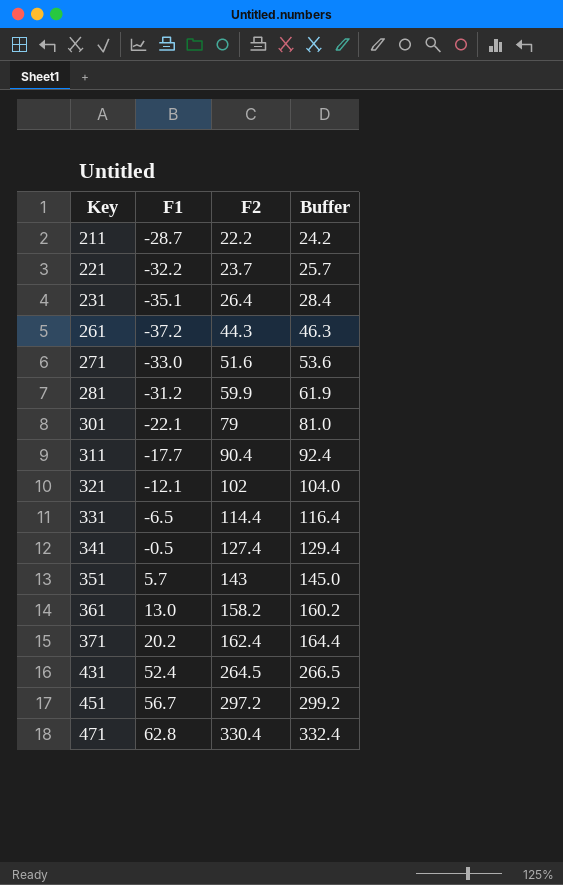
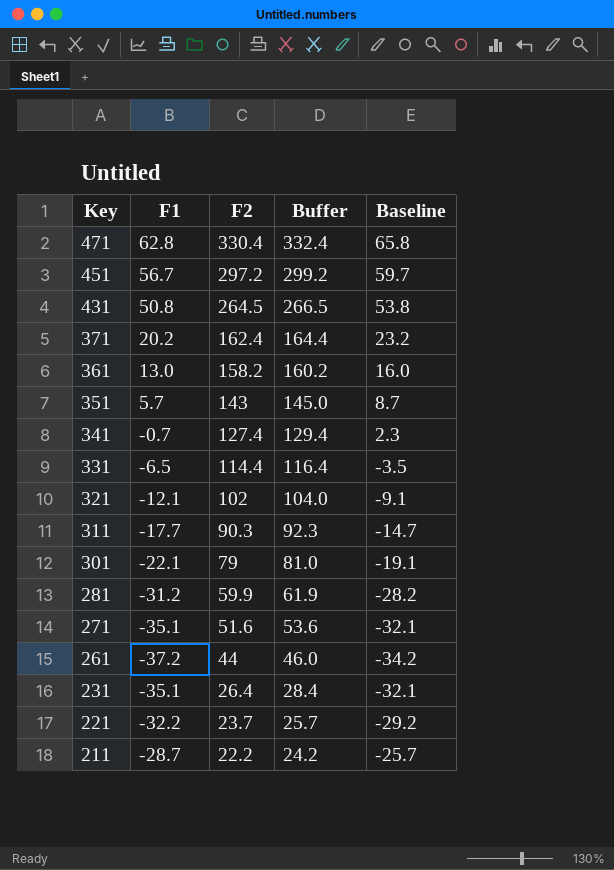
row order: Key ascending -> Key descending
column Baseline | formula: none -> [F1] + 3
431 | F1: 52.4 -> 50.8
341 | F1: -0.5 -> -0.7
311 | F2: 90.4 -> 90.3
311 | Buffer: 92.4 -> 92.3
271 | F1: -33.0 -> -35.1
261 | F2: 44.3 -> 44
261 | Buffer: 46.3 -> 46.0

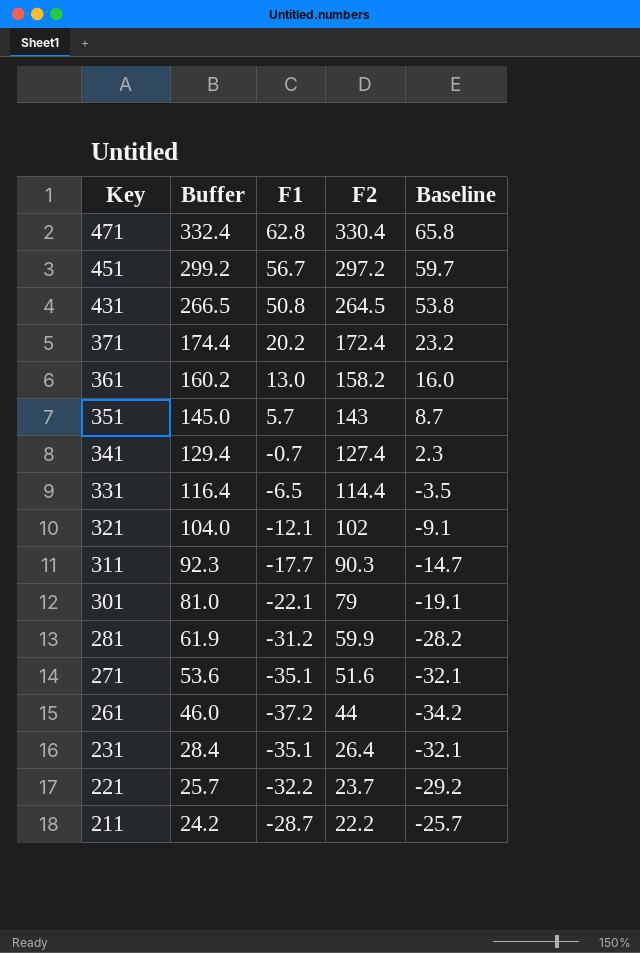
column Buffer | position: 4 -> 2
371 | Buffer: 164.4 -> 174.4
371 | F2: 162.4 -> 172.4

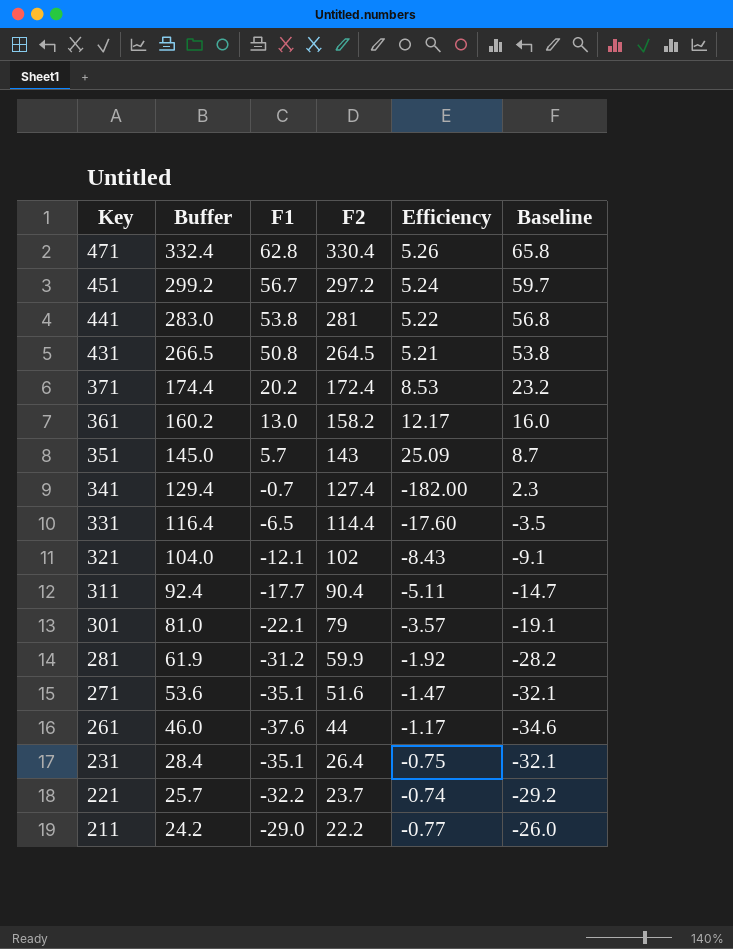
column Efficiency | formula: none -> [F2] / [F1]
row 441: none -> 283.0 | 53.8 | 281 | 5.22 | 56.8
311 | Buffer: 92.3 -> 92.4
311 | F2: 90.3 -> 90.4
261 | F1: -37.2 -> -37.6
261 | Baseline: -34.2 -> -34.6
211 | F1: -28.7 -> -29.0
211 | Baseline: -25.7 -> -26.0

